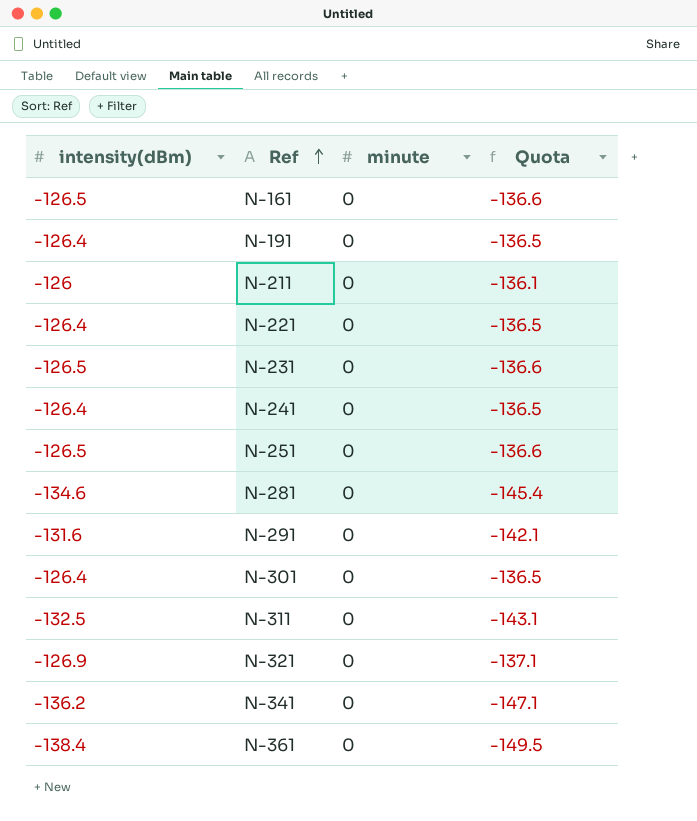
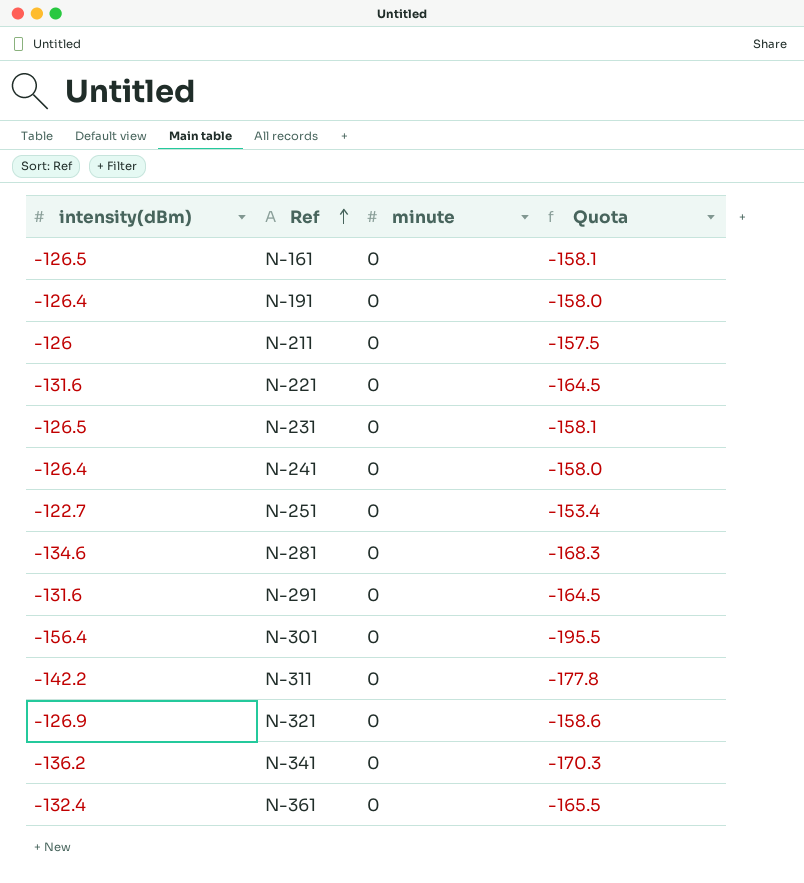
column Quota | formula: [intensity(dBm)] * 1.08 -> [intensity(dBm)] * 1.25
N-221 | intensity(dBm): -126.4 -> -131.6
N-251 | intensity(dBm): -126.5 -> -122.7
N-301 | intensity(dBm): -126.4 -> -156.4
N-311 | intensity(dBm): -132.5 -> -142.2
N-361 | intensity(dBm): -138.4 -> -132.4

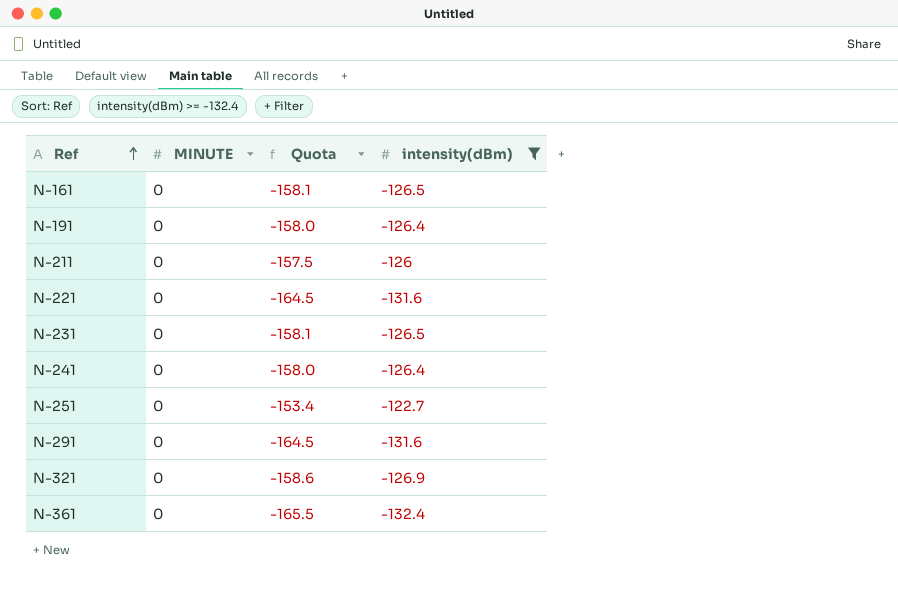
filter: none -> intensity(dBm) >= -132.4
column name: minute -> MINUTE
column intensity(dBm) | position: 1 -> 4

